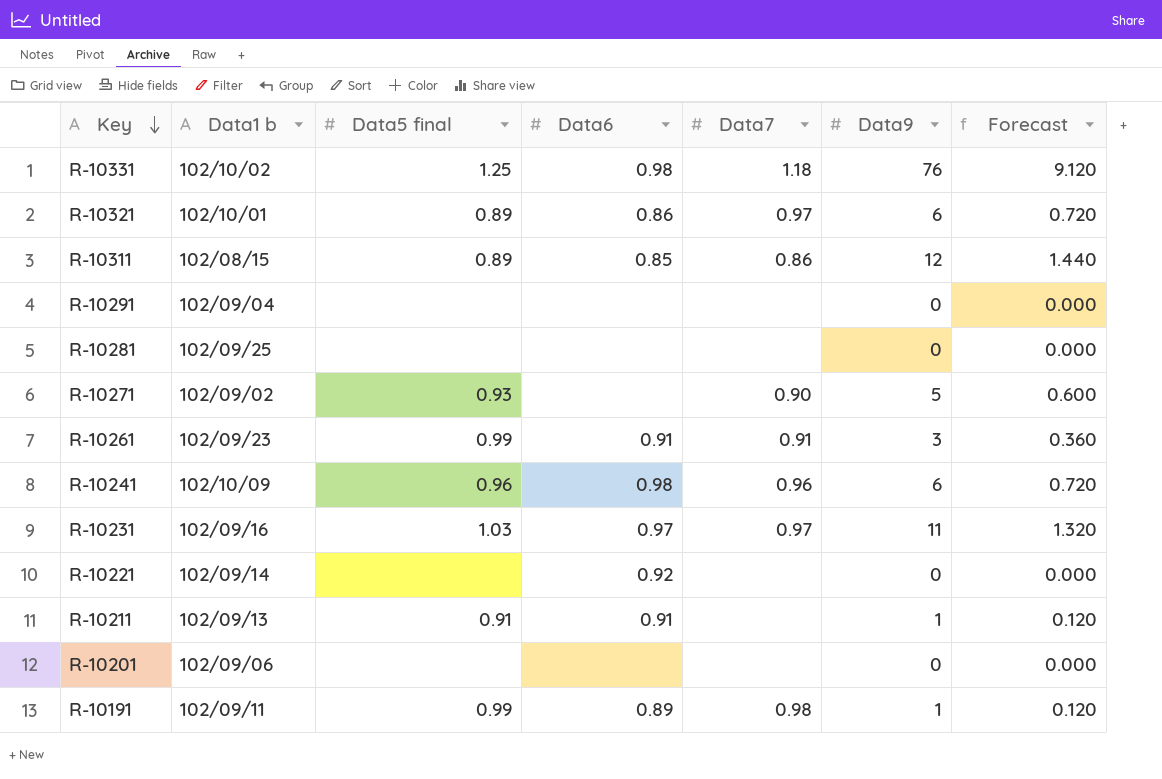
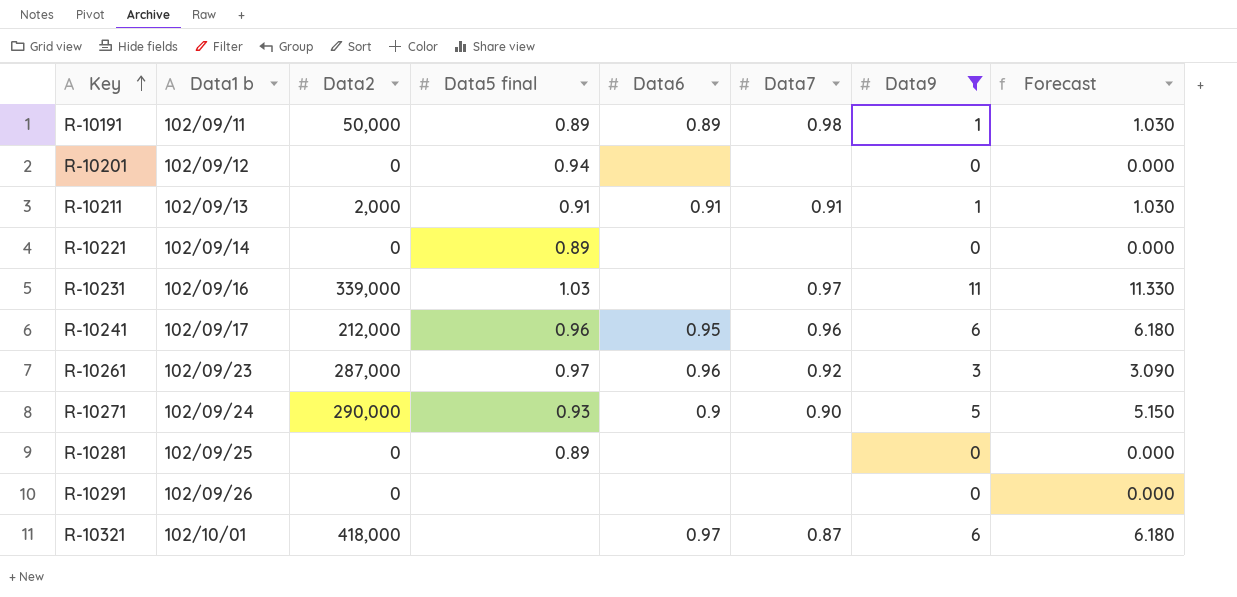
filter: none -> Data9 <= 11
row order: Key descending -> Key ascending
column Data2 | position: none -> 3
column Forecast | formula: [Data9] * 0.12 -> [Data9] * 1.03
R-10191 | Data5 final: 0.99 -> 0.89
R-10201 | Data1 b: 102/09/06 -> 102/09/12
R-10201 | Data5 final: none -> 0.94
R-10211 | Data7: none -> 0.91
R-10221 | Data5 final: none -> 0.89
R-10221 | Data6: 0.92 -> none
R-10231 | Data6: 0.97 -> none
R-10241 | Data1 b: 102/10/09 -> 102/09/17
R-10241 | Data6: 0.98 -> 0.95
R-10261 | Data5 final: 0.99 -> 0.97
R-10261 | Data6: 0.91 -> 0.96
R-10261 | Data7: 0.91 -> 0.92
R-10271 | Data1 b: 102/09/02 -> 102/09/24
R-10271 | Data6: none -> 0.9
R-10281 | Data5 final: none -> 0.89
R-10291 | Data1 b: 102/09/04 -> 102/09/26
R-10321 | Data5 final: 0.89 -> none
R-10321 | Data6: 0.86 -> 0.97
R-10321 | Data7: 0.97 -> 0.87

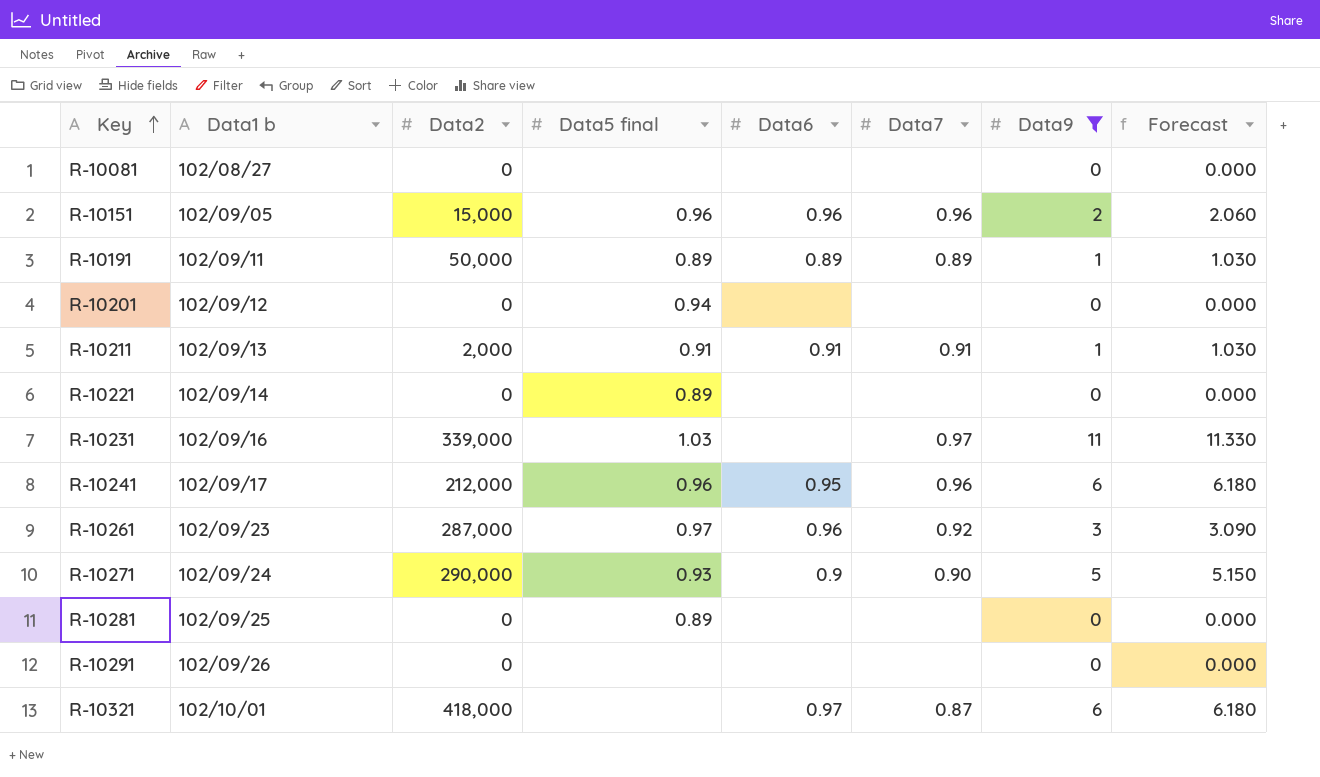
row R-10081: none -> 102/08/27 | 0 | none | none | none | 0 | 0.000
row R-10151: none -> 102/09/05 | 15,000 | 0.96 | 0.96 | 0.96 | 2 | 2.060
R-10191 | Data7: 0.98 -> 0.89

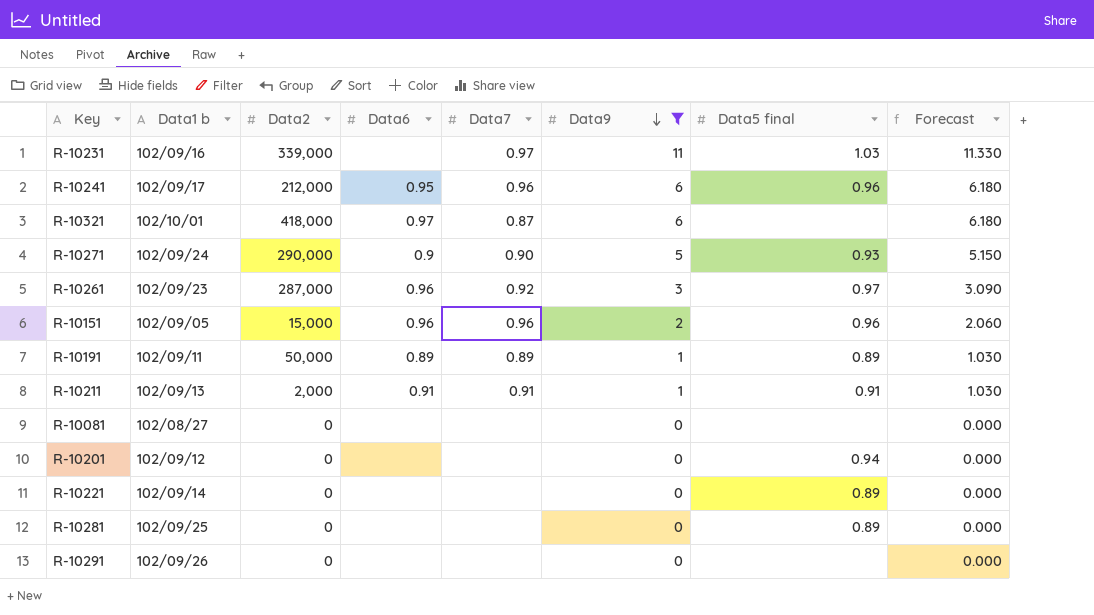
row order: Key ascending -> Data9 descending
column Data5 final | position: 4 -> 7

